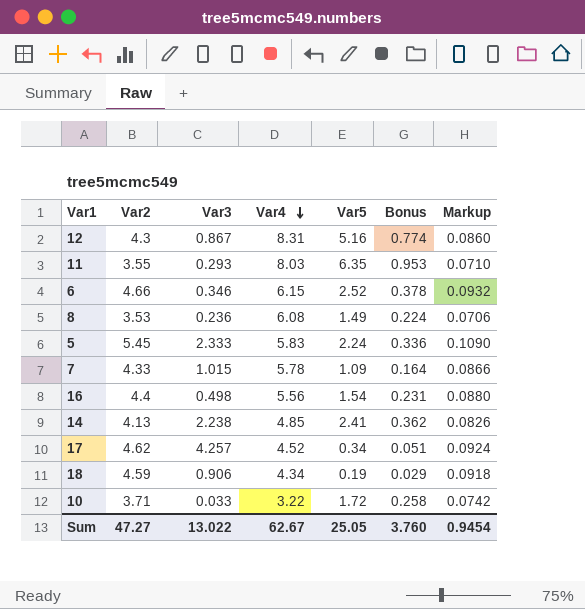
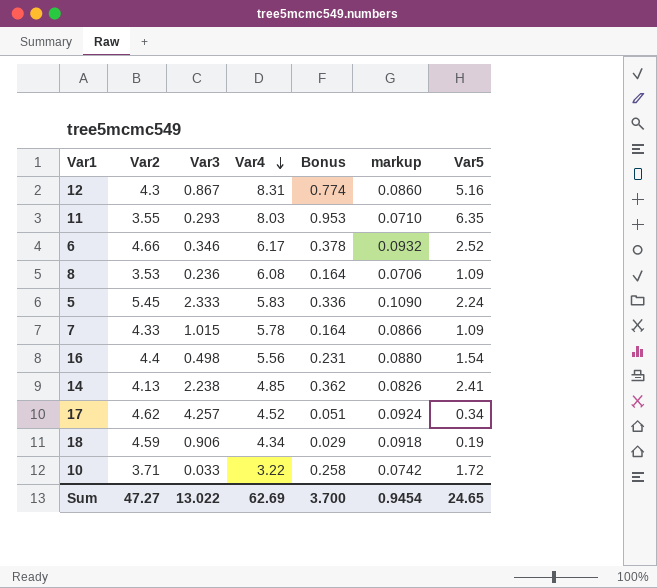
column name: Markup -> markup
column Var5 | position: 5 -> 7
6 | Var4: 6.15 -> 6.17
8 | Bonus: 0.224 -> 0.164
8 | Var5: 1.49 -> 1.09
Sum | Var4: 62.67 -> 62.69
Sum | Bonus: 3.760 -> 3.700
Sum | Var5: 25.05 -> 24.65

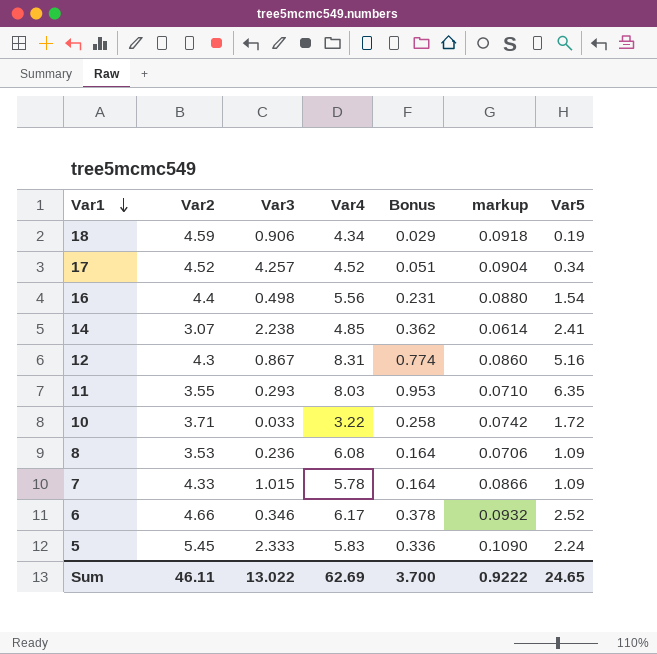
row order: Var4 descending -> Var1 descending
17 | Var2: 4.62 -> 4.52
17 | markup: 0.0924 -> 0.0904
14 | Var2: 4.13 -> 3.07
14 | markup: 0.0826 -> 0.0614
Sum | Var2: 47.27 -> 46.11
Sum | markup: 0.9454 -> 0.9222

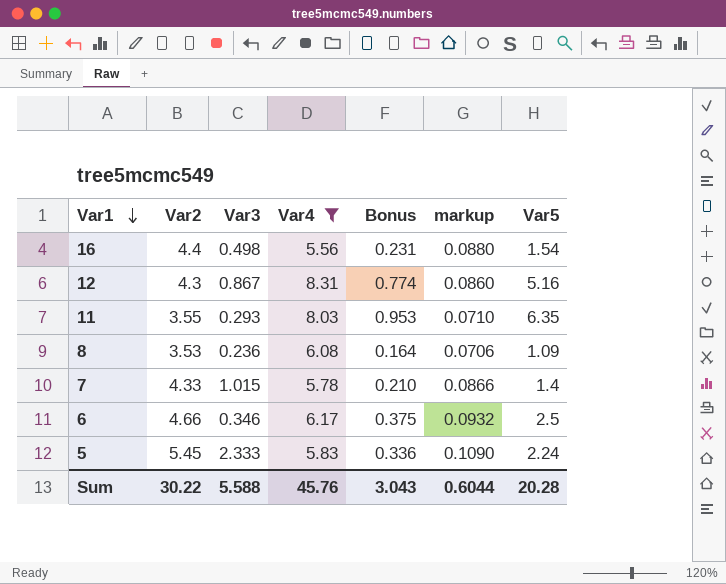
filter: none -> Var4 >= 5.56
7 | Bonus: 0.164 -> 0.210
7 | Var5: 1.09 -> 1.4
6 | Bonus: 0.378 -> 0.375
6 | Var5: 2.52 -> 2.5
Sum | Var2: 46.11 -> 30.22
Sum | Var3: 13.022 -> 5.588
Sum | Var4: 62.69 -> 45.76
Sum | Bonus: 3.700 -> 3.043
Sum | markup: 0.9222 -> 0.6044
Sum | Var5: 24.65 -> 20.28

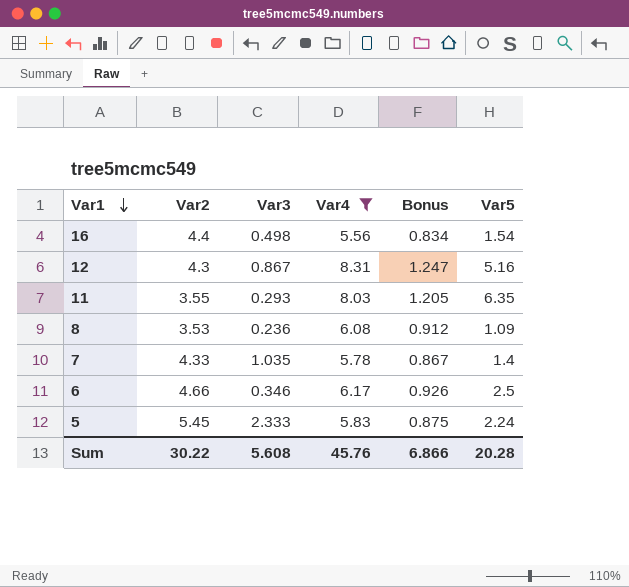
column markup | formula: [Var2] * 0.02 -> none
column Bonus | formula: [Var5] * 0.15 -> [Var4] * 0.15
7 | Var3: 1.015 -> 1.035
Sum | Var3: 5.588 -> 5.608
Sum | Bonus: 3.043 -> 6.866

